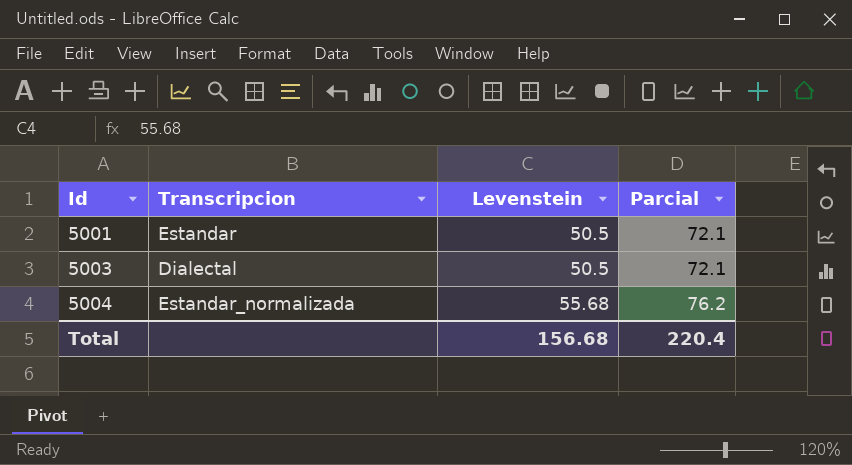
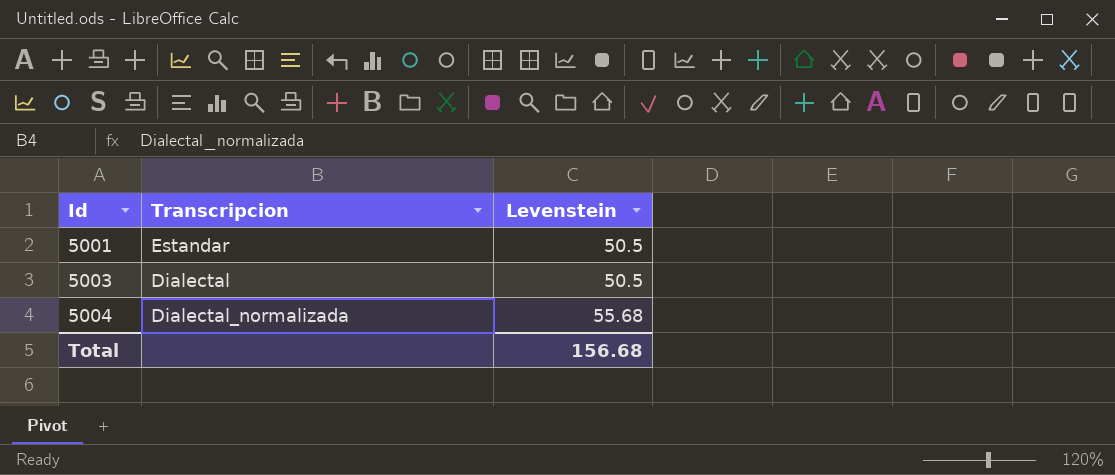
column Parcial | position: 4 -> none
5004 | Transcripcion: Estandar_normalizada -> Dialectal_normalizada

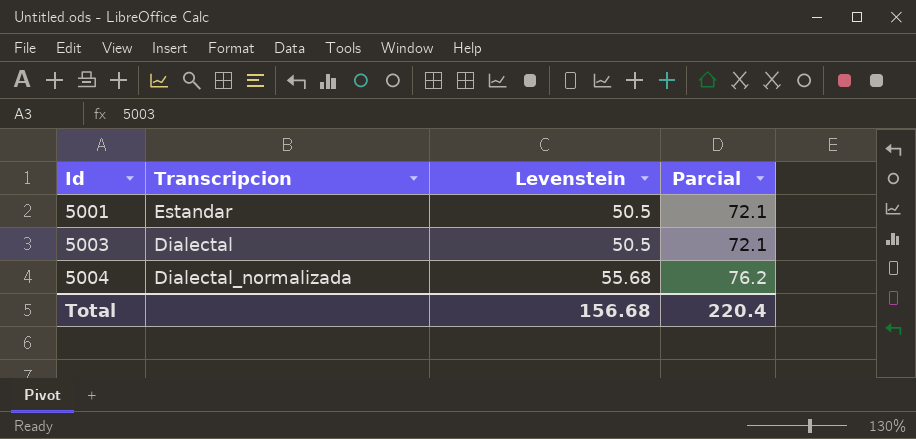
column Parcial | position: none -> 4

